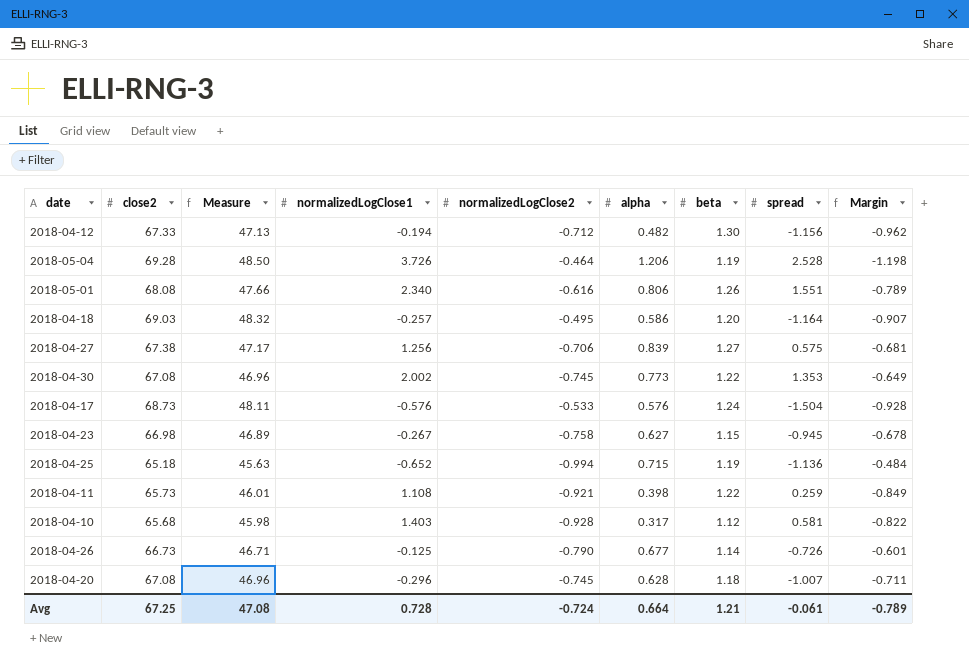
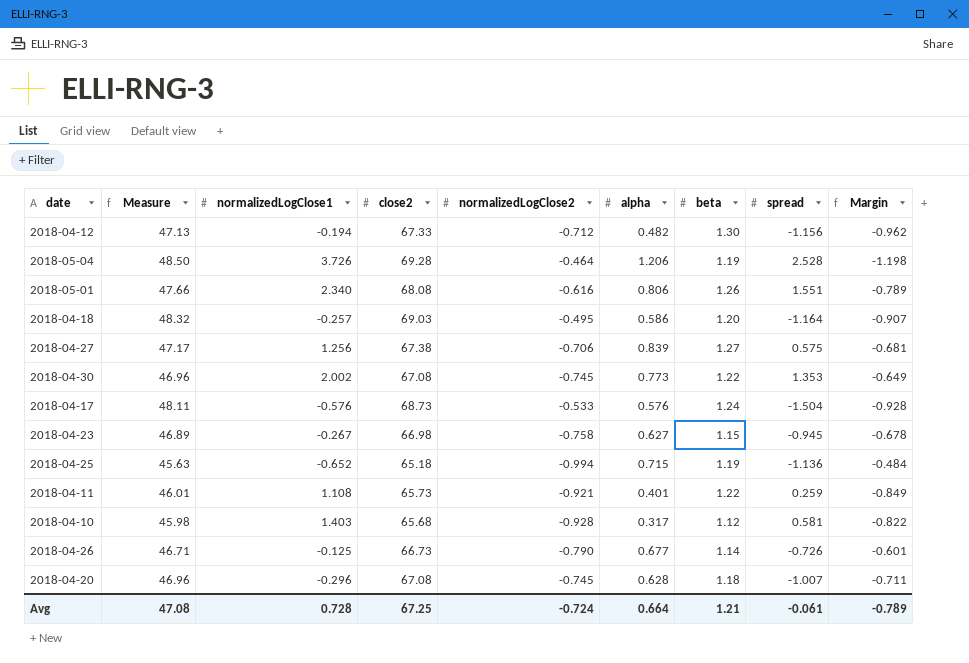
column close2 | position: 2 -> 4
2018-04-11 | alpha: 0.398 -> 0.401

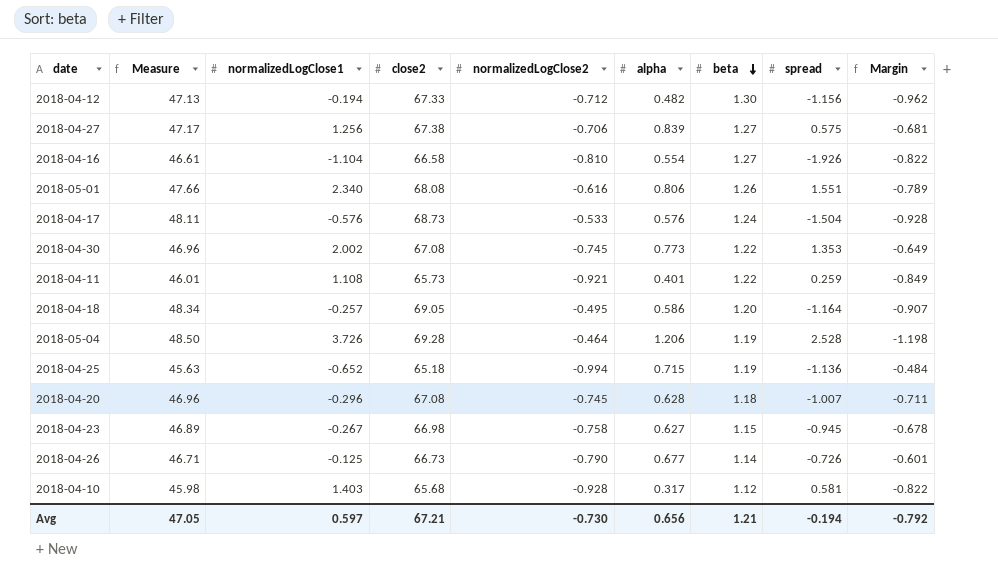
row order: none -> beta descending
row 2018-04-16: none -> 46.61 | -1.104 | 66.58 | -0.810 | 0.554 | 1.27 | -1.926 | -0.822
2018-04-18 | Measure: 48.32 -> 48.34
2018-04-18 | close2: 69.03 -> 69.05
Avg | Measure: 47.08 -> 47.05
Avg | normalizedLogClose1: 0.728 -> 0.597
Avg | close2: 67.25 -> 67.21
Avg | normalizedLogClose2: -0.724 -> -0.730
Avg | alpha: 0.664 -> 0.656
Avg | spread: -0.061 -> -0.194
Avg | Margin: -0.789 -> -0.792

